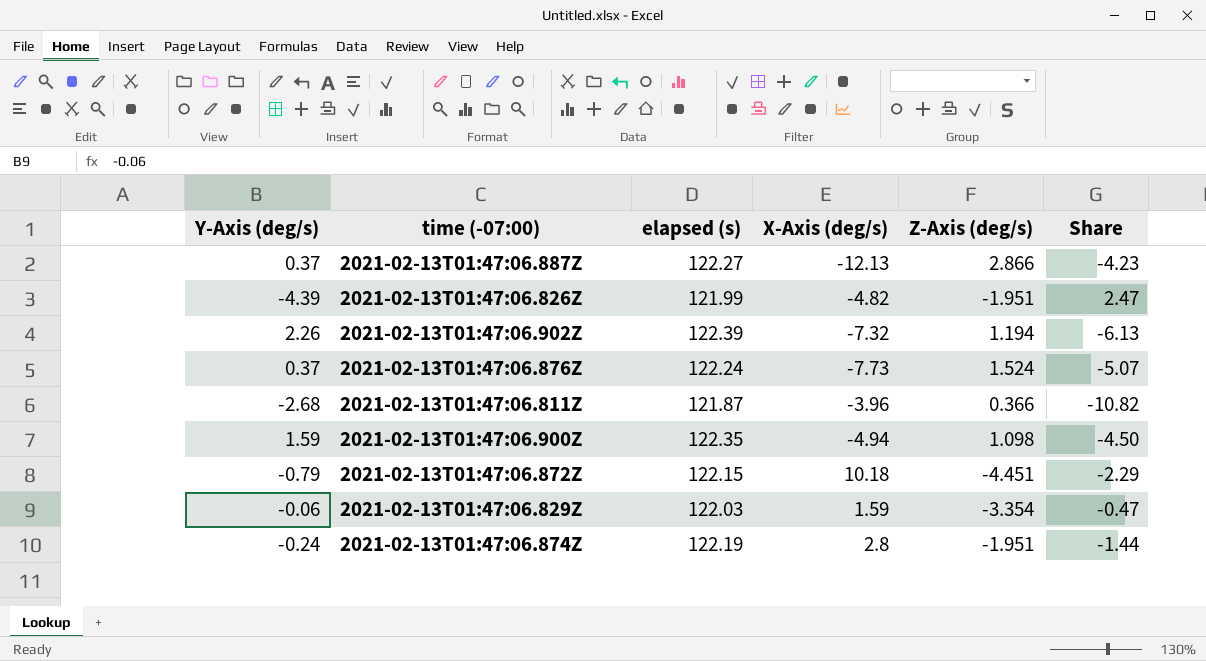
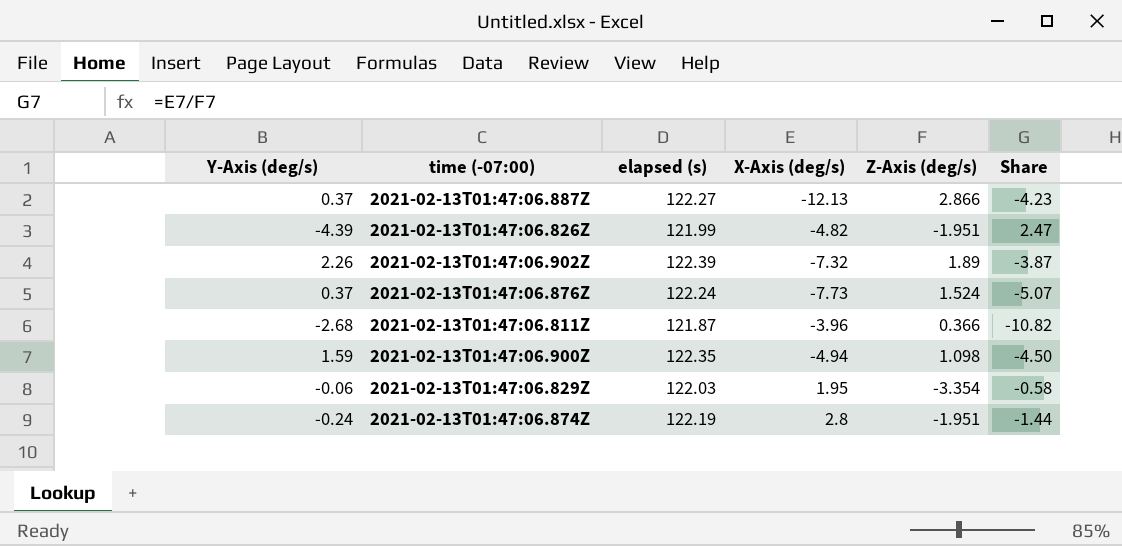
row 2021-02-13T01:47:06.872Z: -0.79 | 122.15 | 10.18 | -4.451 | -2.29 -> none
2021-02-13T01:47:06.902Z | Z-Axis (deg/s): 1.194 -> 1.89
2021-02-13T01:47:06.902Z | Share: -6.13 -> -3.87
2021-02-13T01:47:06.829Z | X-Axis (deg/s): 1.59 -> 1.95
2021-02-13T01:47:06.829Z | Share: -0.47 -> -0.58

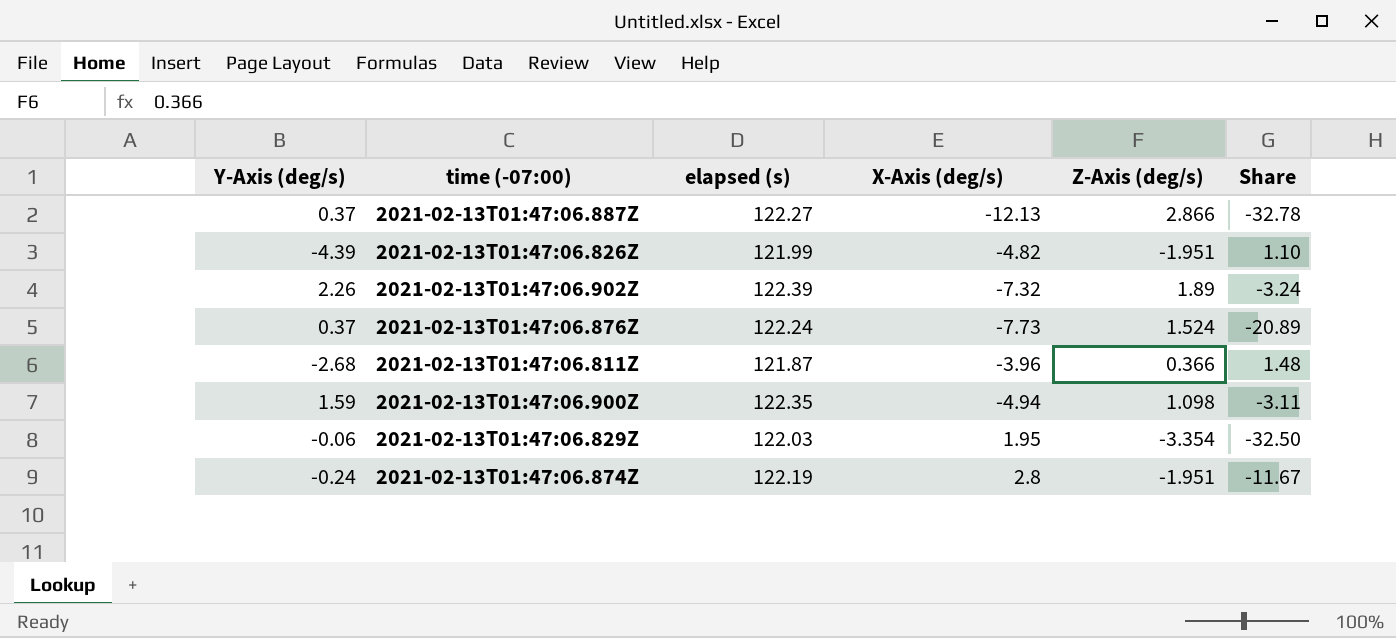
column Share | formula: [X-Axis (deg/s)] / [Z-Axis (deg/s)] -> [X-Axis (deg/s)] / [Y-Axis (deg/s)]

